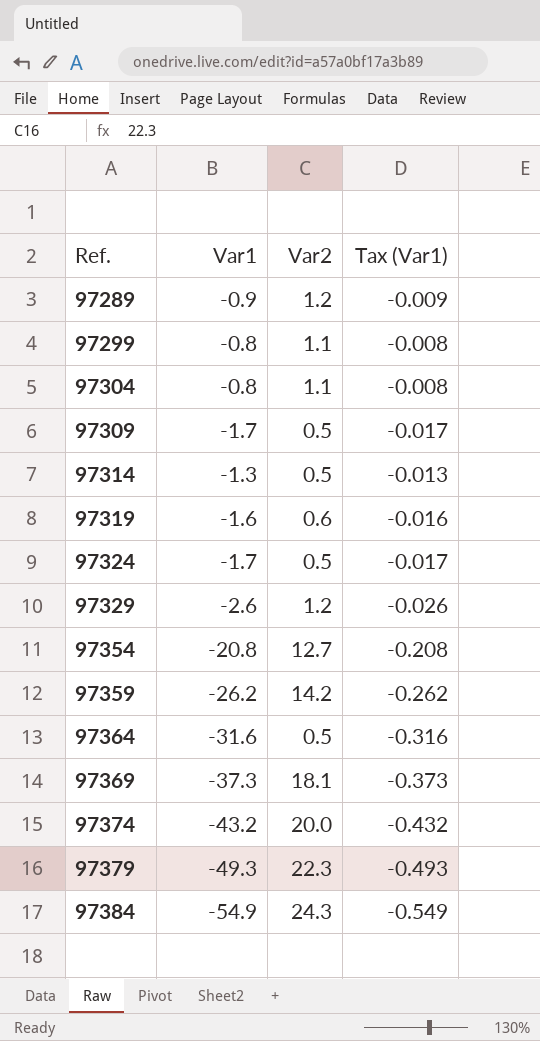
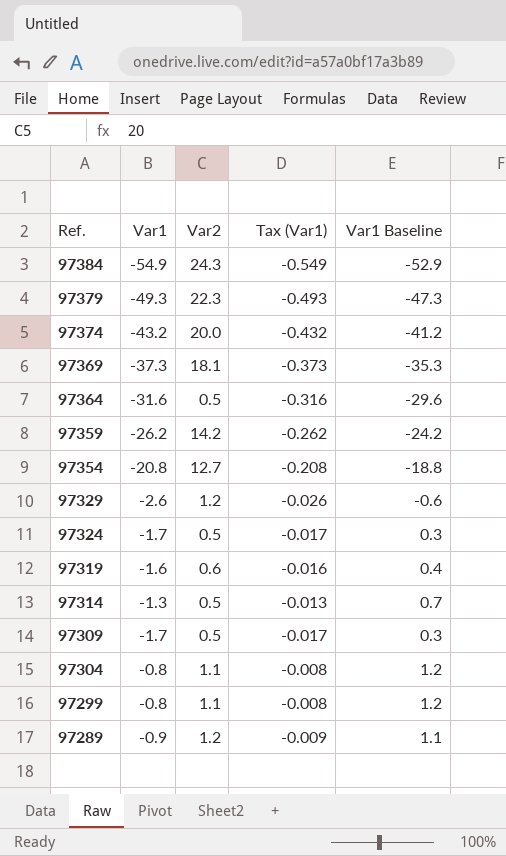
row order: Ref. ascending -> Ref. descending
column Var1 Baseline | formula: none -> [Var1] + 2

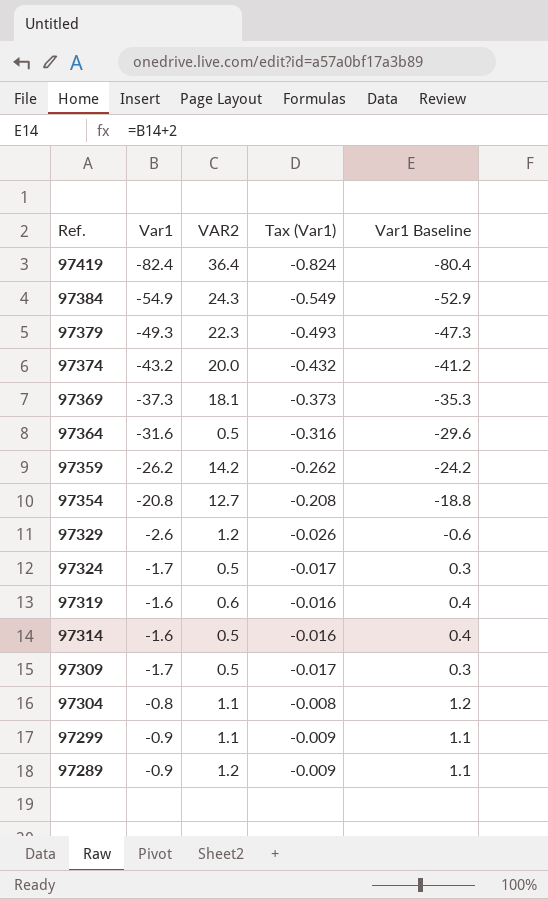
column name: Var2 -> VAR2
row 97419: none -> -82.4 | 36.4 | -0.824 | -80.4
97314 | Var1: -1.3 -> -1.6
97314 | Tax (Var1): -0.013 -> -0.016
97314 | Var1 Baseline: 0.7 -> 0.4
97299 | Var1: -0.8 -> -0.9
97299 | Tax (Var1): -0.008 -> -0.009
97299 | Var1 Baseline: 1.2 -> 1.1

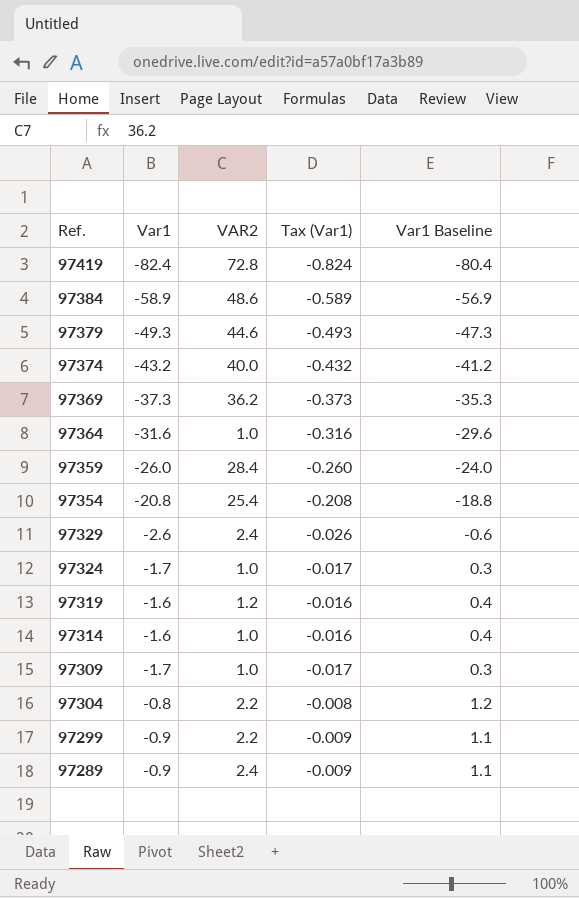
97419 | VAR2: 36.4 -> 72.8
97384 | Var1: -54.9 -> -58.9
97384 | VAR2: 24.3 -> 48.6
97384 | Tax (Var1): -0.549 -> -0.589
97384 | Var1 Baseline: -52.9 -> -56.9
97379 | VAR2: 22.3 -> 44.6
97374 | VAR2: 20.0 -> 40.0
97369 | VAR2: 18.1 -> 36.2
97364 | VAR2: 0.5 -> 1.0
97359 | Var1: -26.2 -> -26.0
97359 | VAR2: 14.2 -> 28.4
97359 | Tax (Var1): -0.262 -> -0.260
97359 | Var1 Baseline: -24.2 -> -24.0
97354 | VAR2: 12.7 -> 25.4
97329 | VAR2: 1.2 -> 2.4
97324 | VAR2: 0.5 -> 1.0
97319 | VAR2: 0.6 -> 1.2
97314 | VAR2: 0.5 -> 1.0
97309 | VAR2: 0.5 -> 1.0
97304 | VAR2: 1.1 -> 2.2
97299 | VAR2: 1.1 -> 2.2
97289 | VAR2: 1.2 -> 2.4

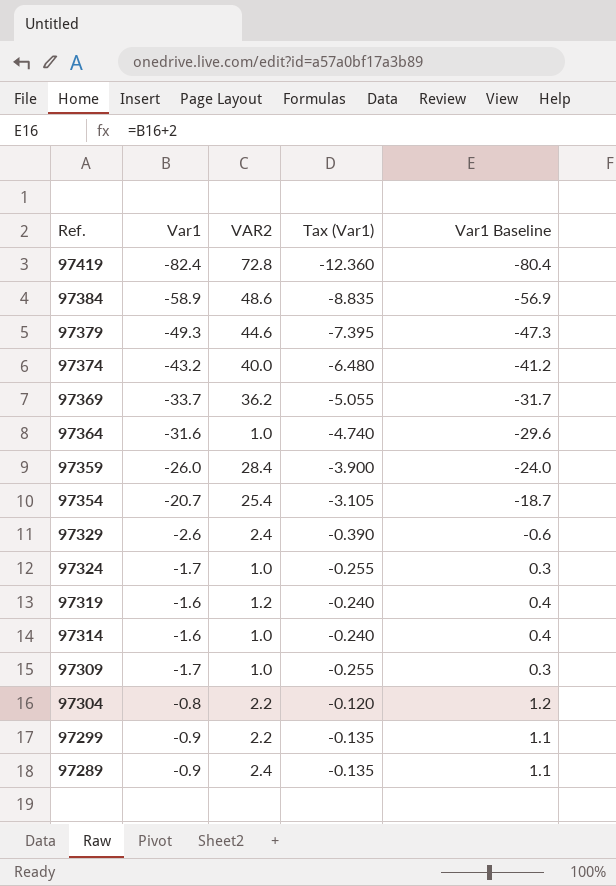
column Tax (Var1) | formula: [Var1] * 0.01 -> [Var1] * 0.15
97369 | Var1: -37.3 -> -33.7
97369 | Var1 Baseline: -35.3 -> -31.7
97354 | Var1: -20.8 -> -20.7
97354 | Var1 Baseline: -18.8 -> -18.7

